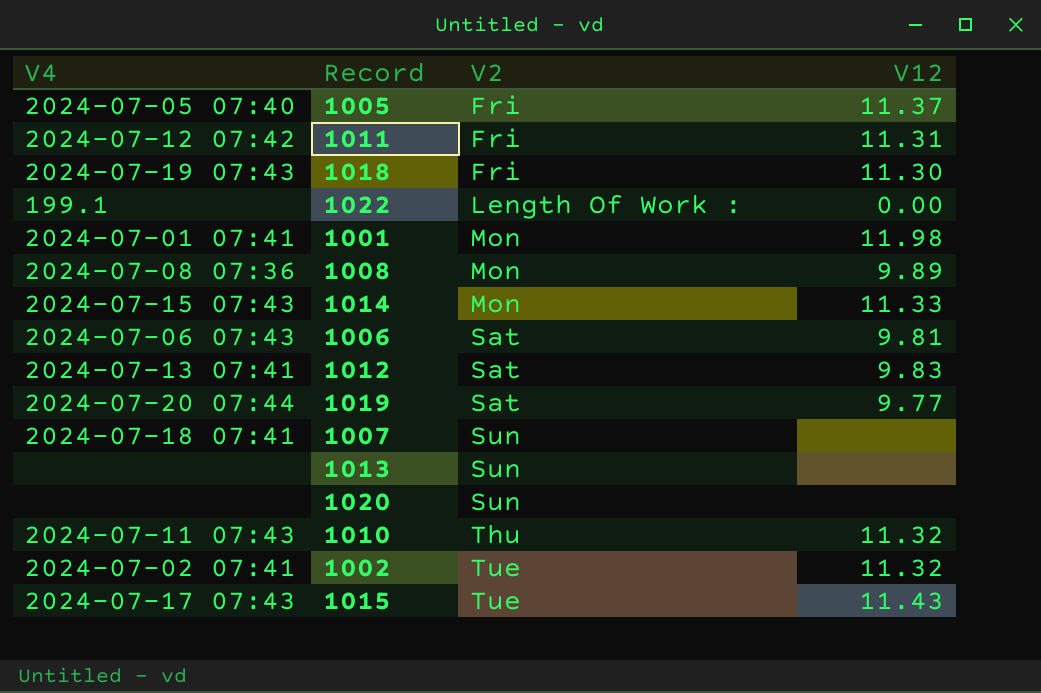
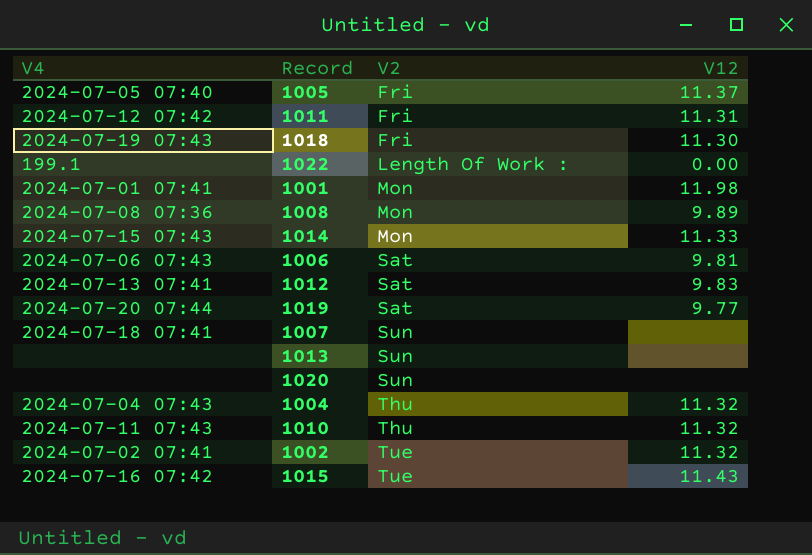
row 1004: none -> 2024-07-04 07:43 | Thu | 11.32
1015 | V4: 2024-07-17 07:43 -> 2024-07-16 07:42

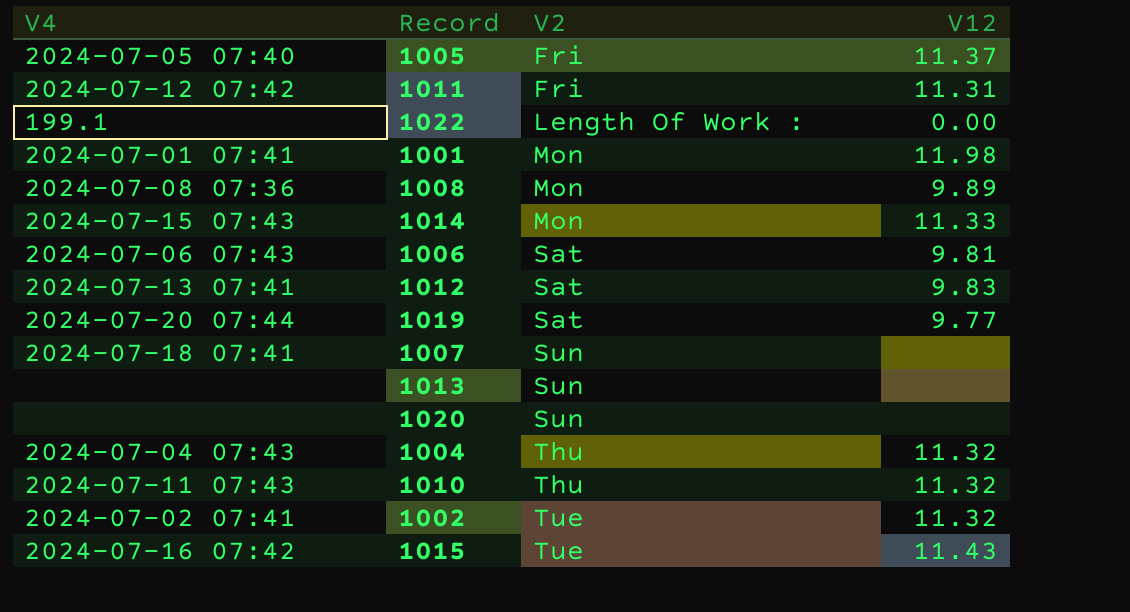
row 1018: 2024-07-19 07:43 | Fri | 11.30 -> none

